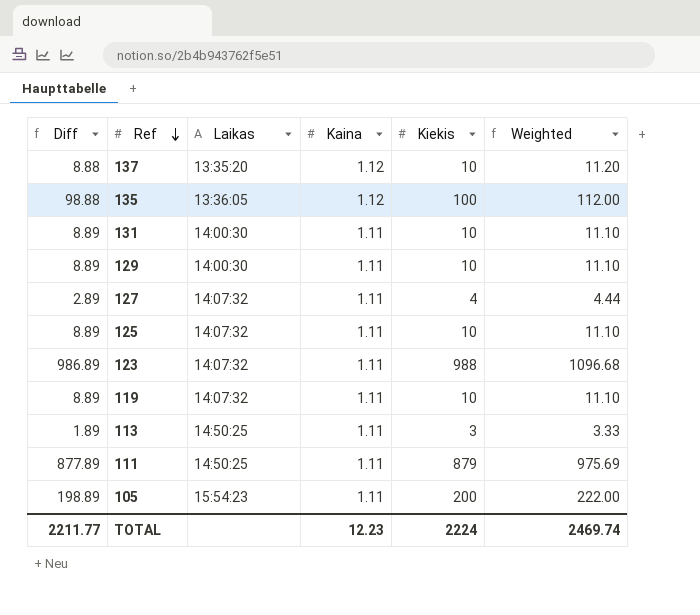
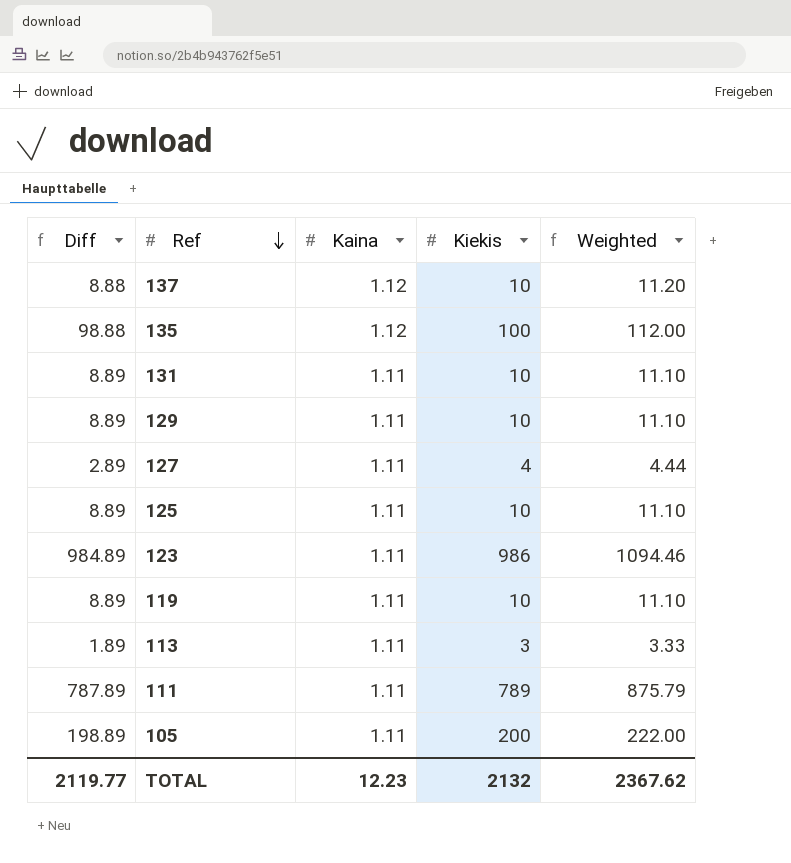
column Laikas | position: 3 -> none
123 | Diff: 986.89 -> 984.89
123 | Kiekis: 988 -> 986
123 | Weighted: 1096.68 -> 1094.46
111 | Diff: 877.89 -> 787.89
111 | Kiekis: 879 -> 789
111 | Weighted: 975.69 -> 875.79
TOTAL | Diff: 2211.77 -> 2119.77
TOTAL | Kiekis: 2224 -> 2132
TOTAL | Weighted: 2469.74 -> 2367.62

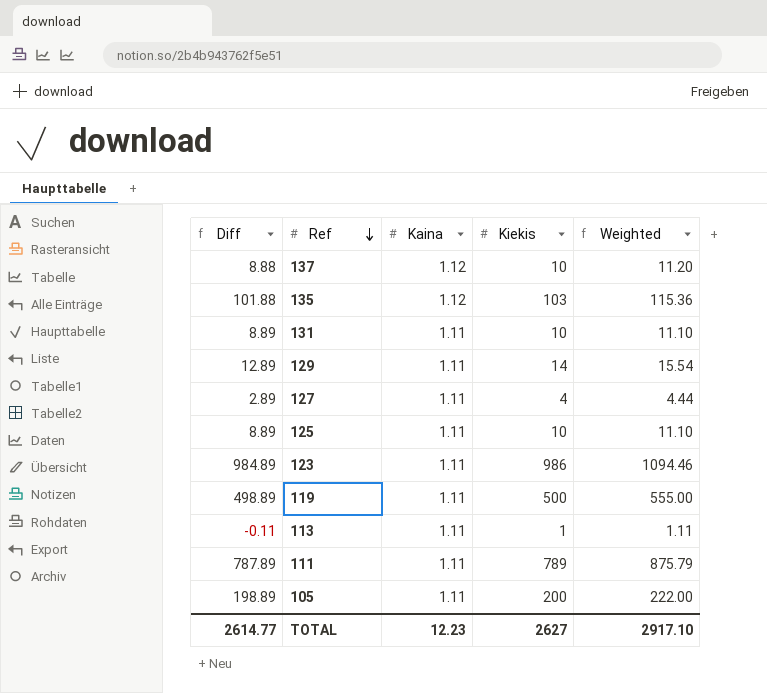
135 | Diff: 98.88 -> 101.88
135 | Kiekis: 100 -> 103
135 | Weighted: 112.00 -> 115.36
129 | Diff: 8.89 -> 12.89
129 | Kiekis: 10 -> 14
129 | Weighted: 11.10 -> 15.54
119 | Diff: 8.89 -> 498.89
119 | Kiekis: 10 -> 500
119 | Weighted: 11.10 -> 555.00
113 | Diff: 1.89 -> -0.11
113 | Kiekis: 3 -> 1
113 | Weighted: 3.33 -> 1.11
TOTAL | Diff: 2119.77 -> 2614.77
TOTAL | Kiekis: 2132 -> 2627
TOTAL | Weighted: 2367.62 -> 2917.10

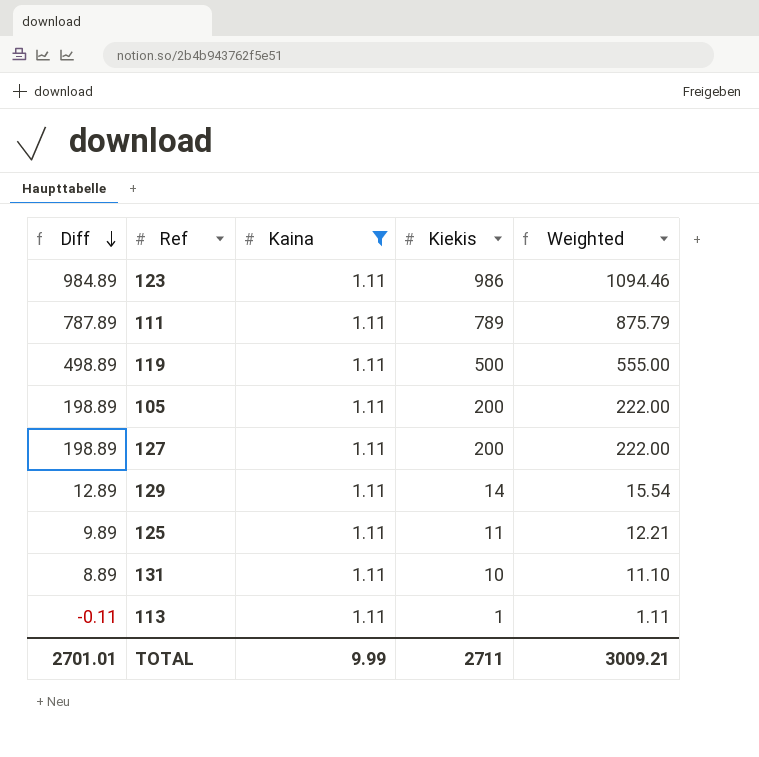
filter: none -> Kaina = 1.11
row order: Ref descending -> Diff descending
127 | Diff: 2.89 -> 198.89
127 | Kiekis: 4 -> 200
127 | Weighted: 4.44 -> 222.00
125 | Diff: 8.89 -> 9.89
125 | Kiekis: 10 -> 11
125 | Weighted: 11.10 -> 12.21
TOTAL | Diff: 2614.77 -> 2701.01
TOTAL | Kaina: 12.23 -> 9.99
TOTAL | Kiekis: 2627 -> 2711
TOTAL | Weighted: 2917.10 -> 3009.21

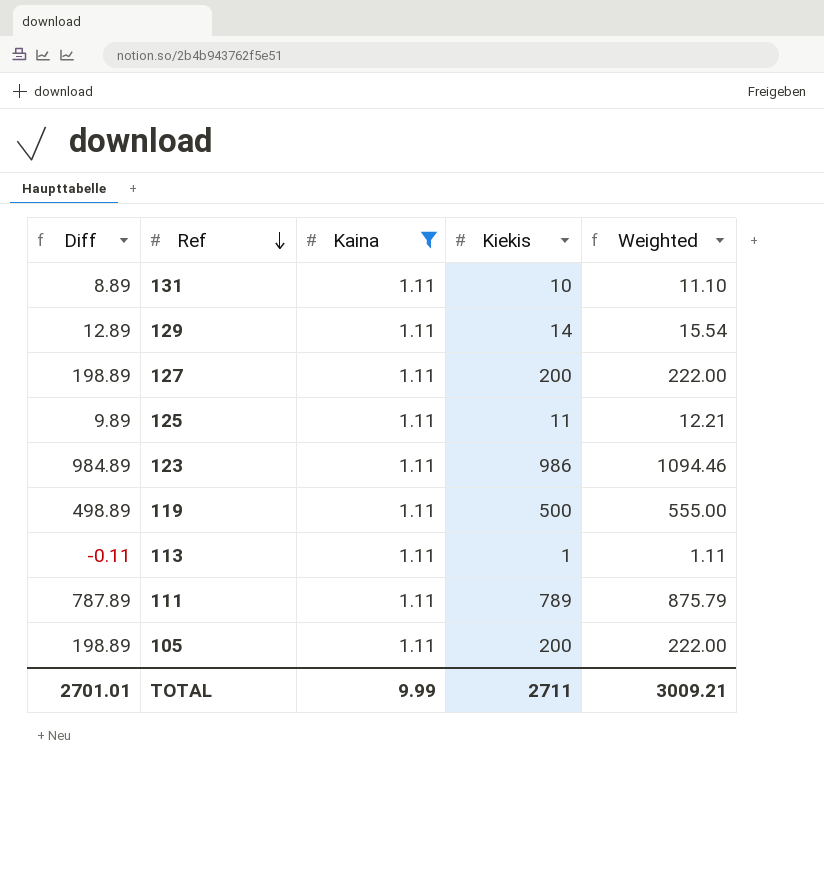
row order: Diff descending -> Ref descending

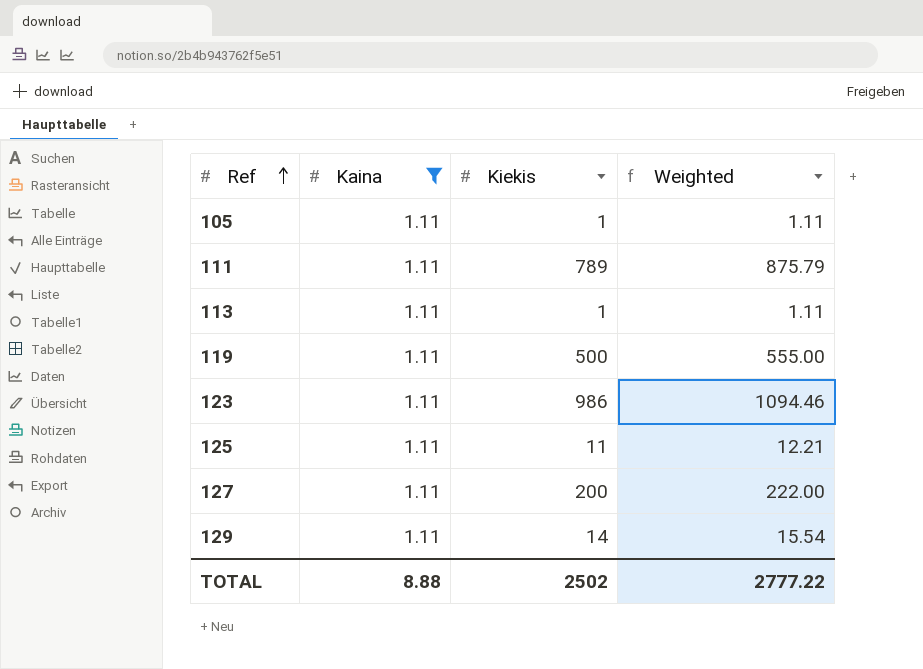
row order: Ref descending -> Ref ascending
column Diff | formula: [Kiekis] - [Kaina] -> none
row 131: 8.89 | 1.11 | 10 | 11.10 -> none
105 | Kiekis: 200 -> 1
105 | Weighted: 222.00 -> 1.11
TOTAL | Kaina: 9.99 -> 8.88
TOTAL | Kiekis: 2711 -> 2502
TOTAL | Weighted: 3009.21 -> 2777.22

